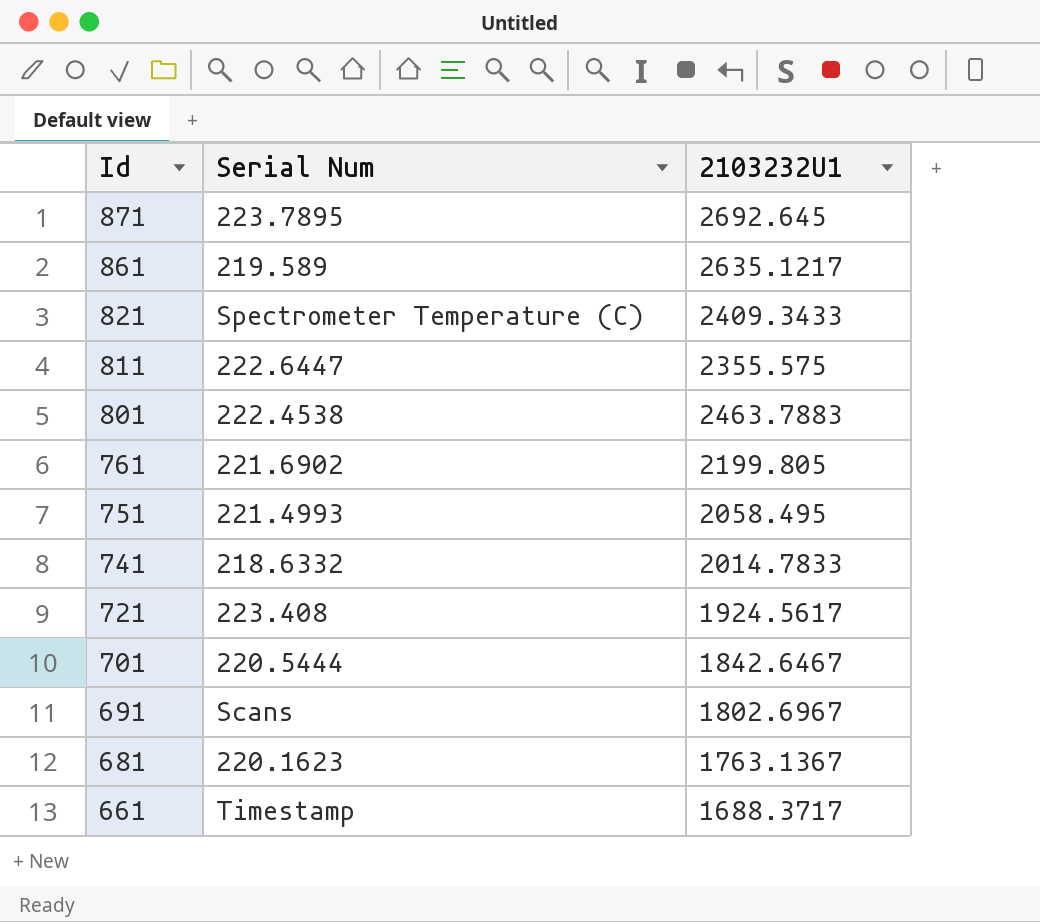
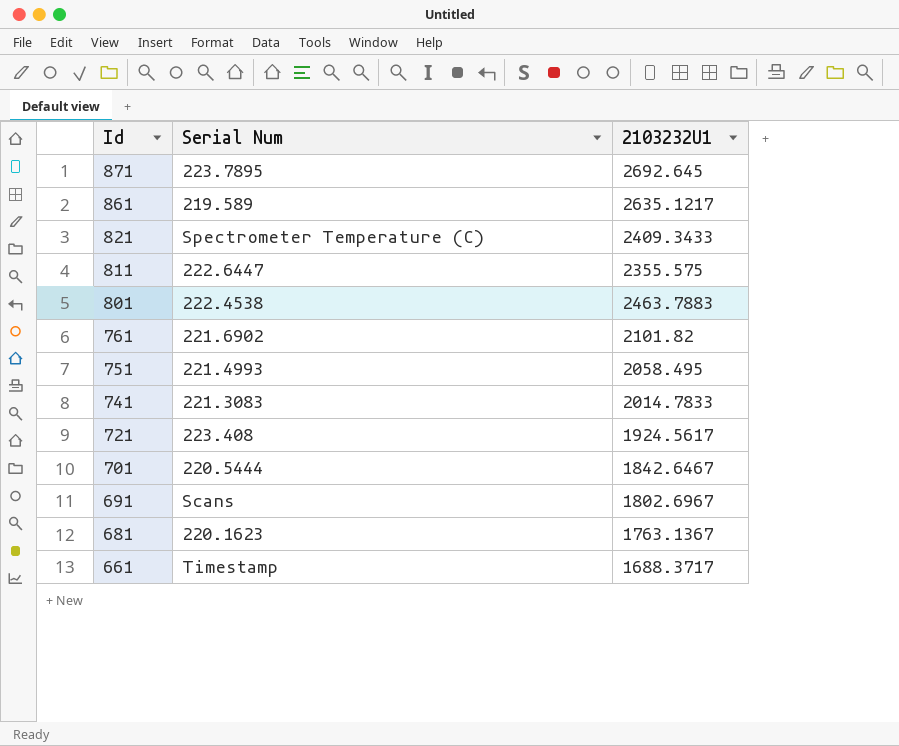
761 | 2103232U1: 2199.805 -> 2101.82
741 | Serial Num: 218.6332 -> 221.3083

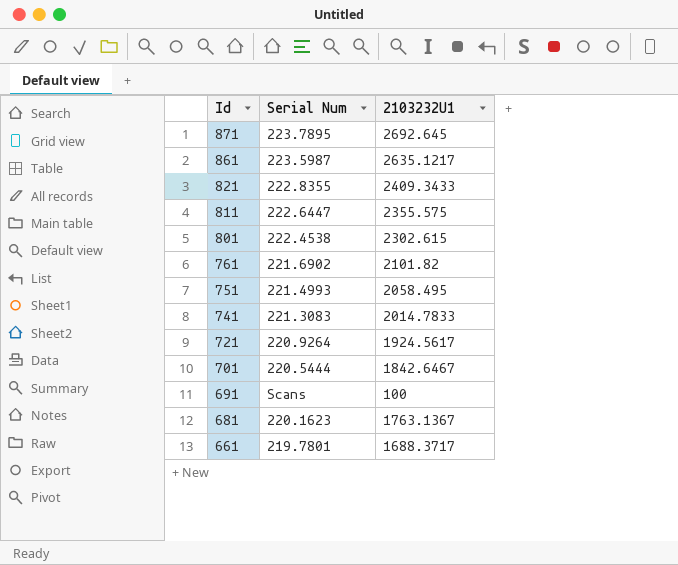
861 | Serial Num: 219.589 -> 223.5987
821 | Serial Num: Spectrometer Temperature (C) -> 222.8355
801 | 2103232U1: 2463.7883 -> 2302.615
721 | Serial Num: 223.408 -> 220.9264
691 | 2103232U1: 1802.6967 -> 100
661 | Serial Num: Timestamp -> 219.7801

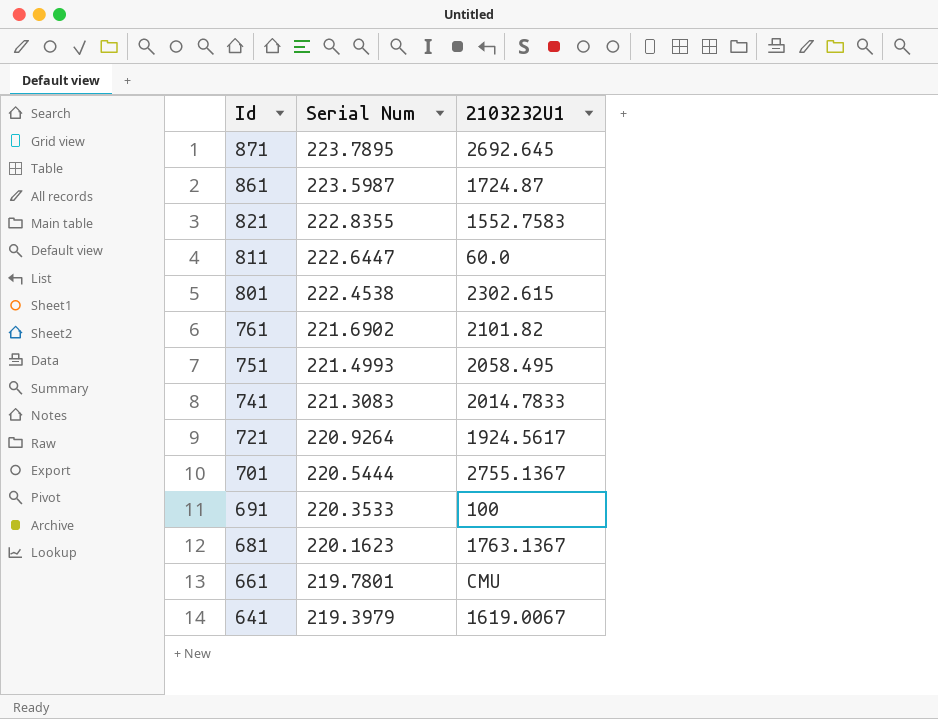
861 | 2103232U1: 2635.1217 -> 1724.87
821 | 2103232U1: 2409.3433 -> 1552.7583
811 | 2103232U1: 2355.575 -> 60.0
701 | 2103232U1: 1842.6467 -> 2755.1367
691 | Serial Num: Scans -> 220.3533
661 | 2103232U1: 1688.3717 -> CMU
row 641: none -> 219.3979 | 1619.0067

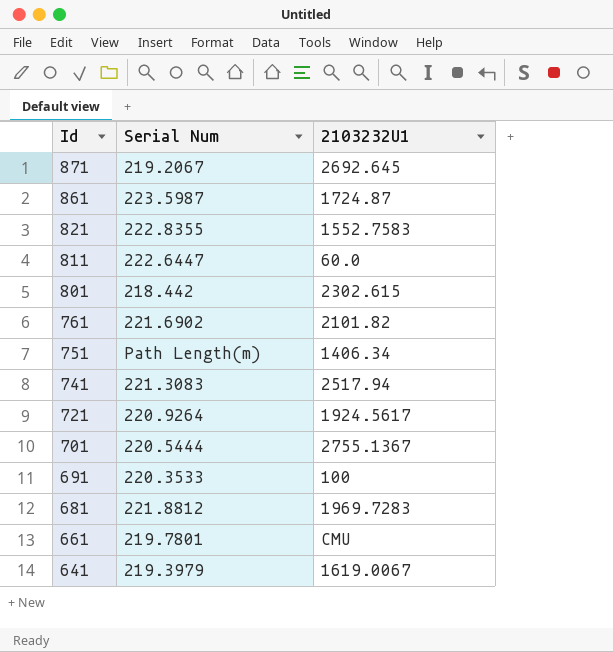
871 | Serial Num: 223.7895 -> 219.2067
801 | Serial Num: 222.4538 -> 218.442
751 | Serial Num: 221.4993 -> Path Length(m)
751 | 2103232U1: 2058.495 -> 1406.34
741 | 2103232U1: 2014.7833 -> 2517.94
681 | Serial Num: 220.1623 -> 221.8812
681 | 2103232U1: 1763.1367 -> 1969.7283

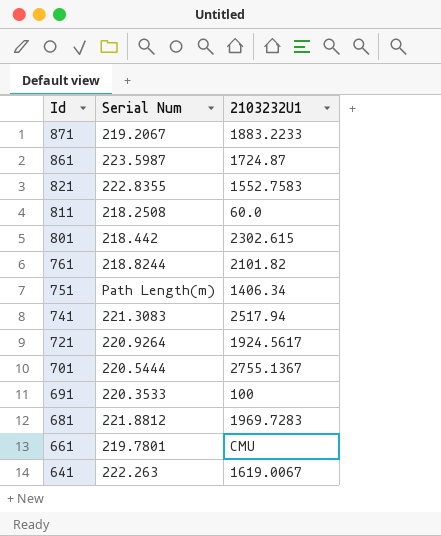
871 | 2103232U1: 2692.645 -> 1883.2233
811 | Serial Num: 222.6447 -> 218.2508
761 | Serial Num: 221.6902 -> 218.8244
641 | Serial Num: 219.3979 -> 222.263

